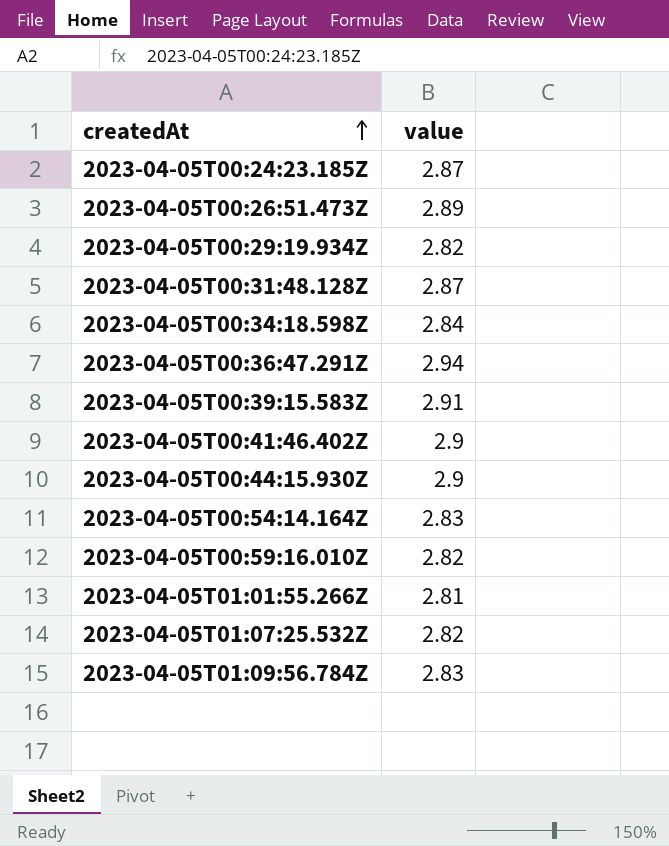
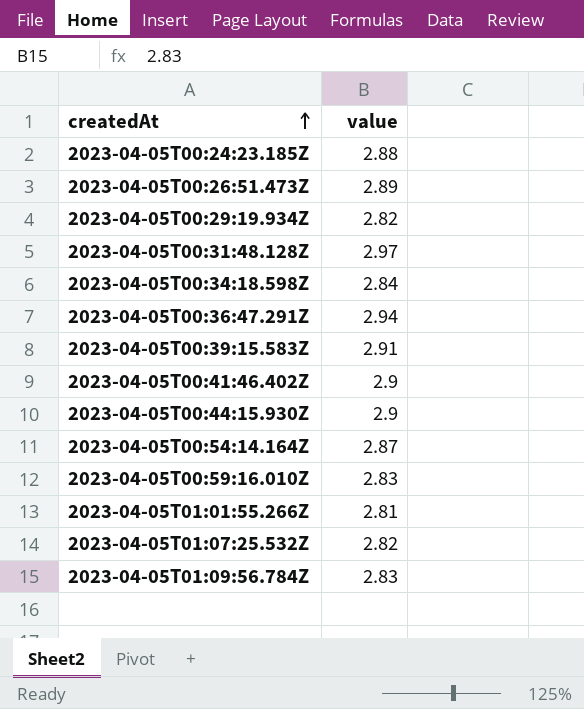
2023-04-05T00:24:23.185Z | value: 2.87 -> 2.88
2023-04-05T00:31:48.128Z | value: 2.87 -> 2.97
2023-04-05T00:54:14.164Z | value: 2.83 -> 2.87
2023-04-05T00:59:16.010Z | value: 2.82 -> 2.83

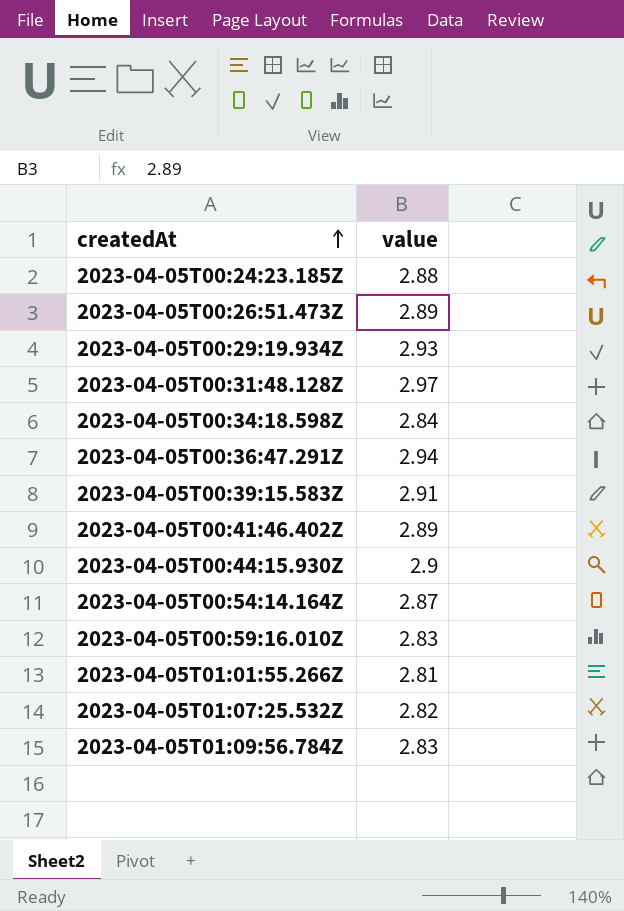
2023-04-05T00:29:19.934Z | value: 2.82 -> 2.93
2023-04-05T00:41:46.402Z | value: 2.9 -> 2.89

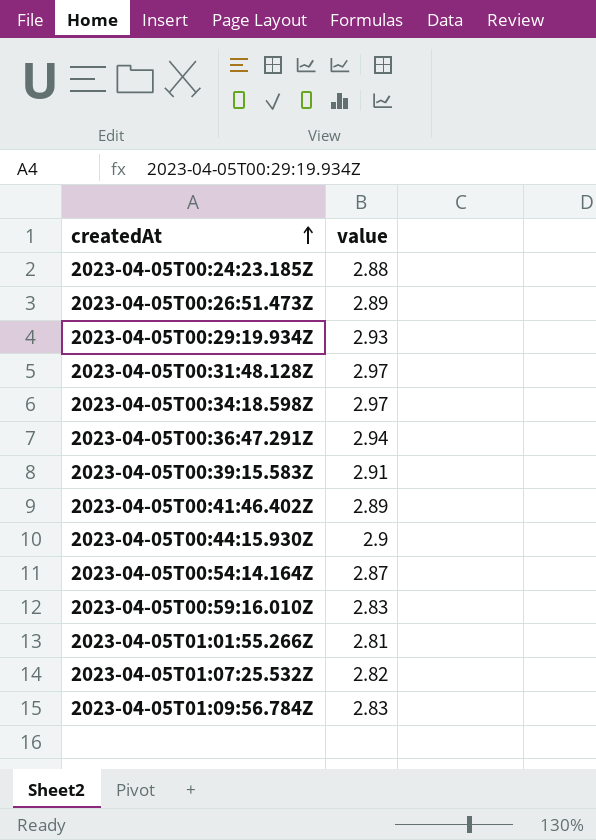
2023-04-05T00:34:18.598Z | value: 2.84 -> 2.97

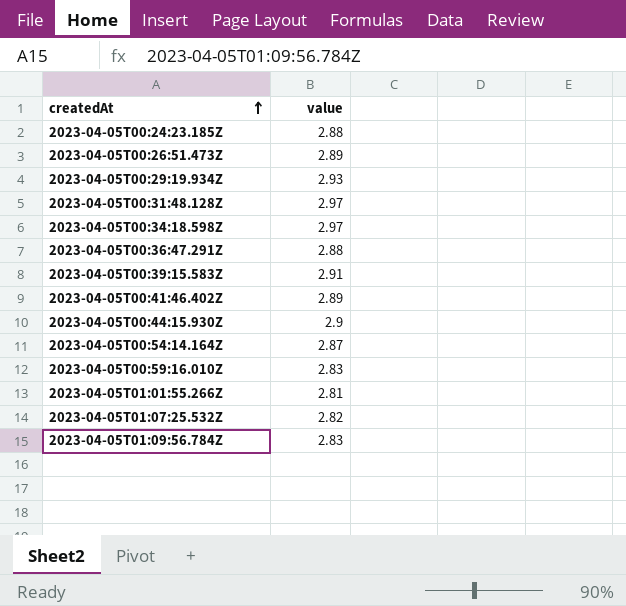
2023-04-05T00:36:47.291Z | value: 2.94 -> 2.88

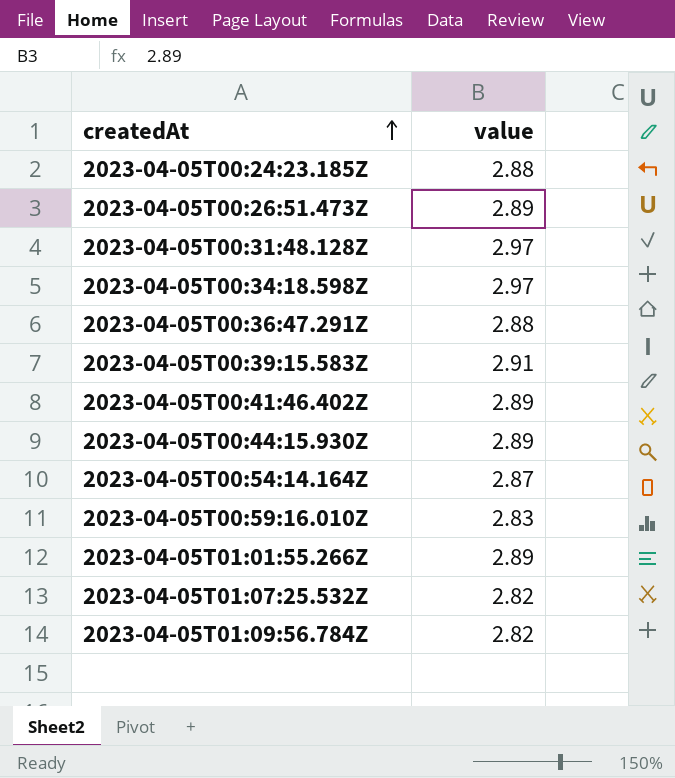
row 2023-04-05T00:29:19.934Z: 2.93 -> none
2023-04-05T00:44:15.930Z | value: 2.9 -> 2.89
2023-04-05T01:01:55.266Z | value: 2.81 -> 2.89
2023-04-05T01:09:56.784Z | value: 2.83 -> 2.82

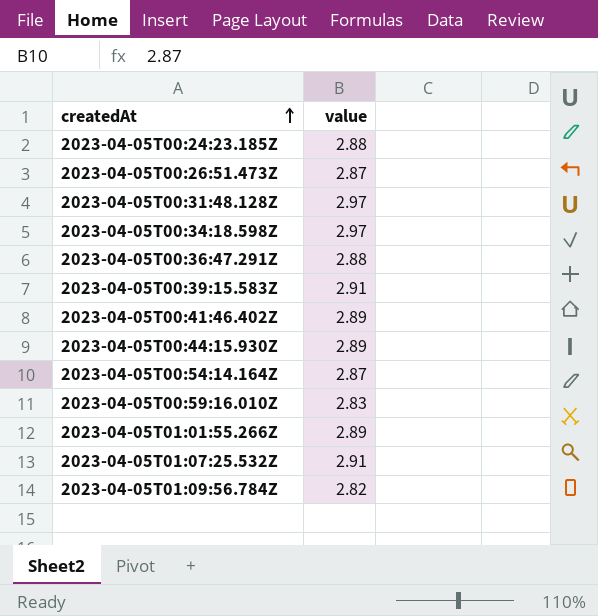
2023-04-05T00:26:51.473Z | value: 2.89 -> 2.87
2023-04-05T01:07:25.532Z | value: 2.82 -> 2.91

